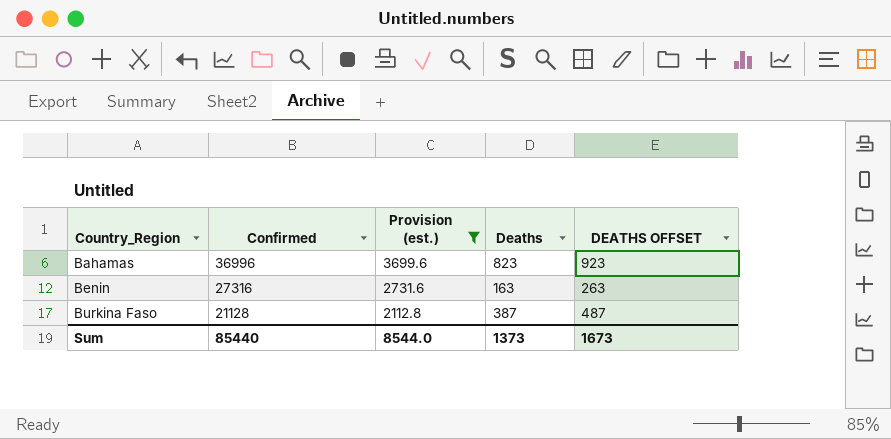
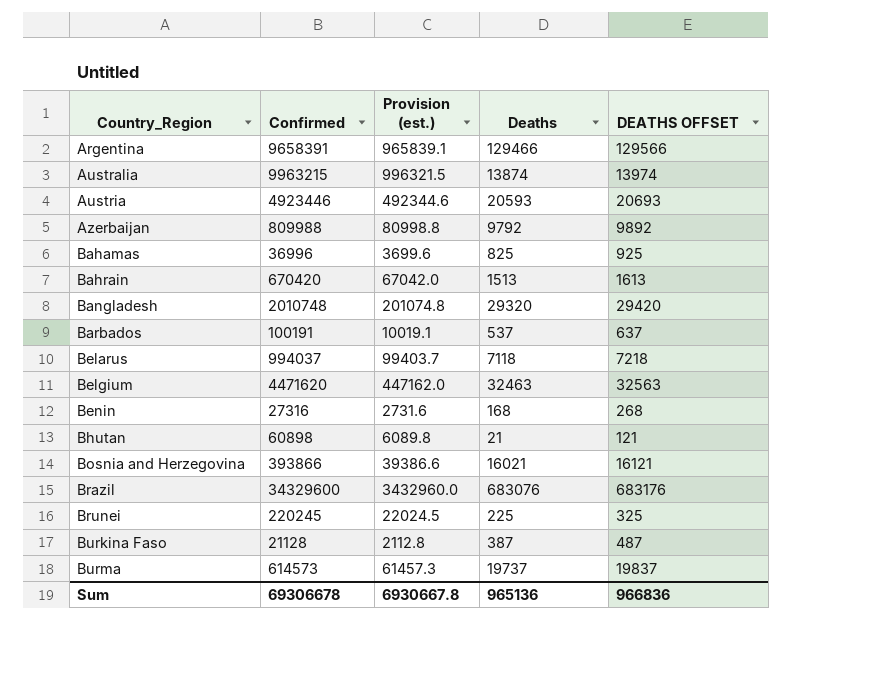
filter: Provision (est.) <= 3699.6 -> none
Bahamas | Deaths: 823 -> 825
Bahamas | DEATHS OFFSET: 923 -> 925
Benin | Deaths: 163 -> 168
Benin | DEATHS OFFSET: 263 -> 268
Sum | Confirmed: 85440 -> 69306678
Sum | Provision (est.): 8544.0 -> 6930667.8
Sum | Deaths: 1373 -> 965136
Sum | DEATHS OFFSET: 1673 -> 966836

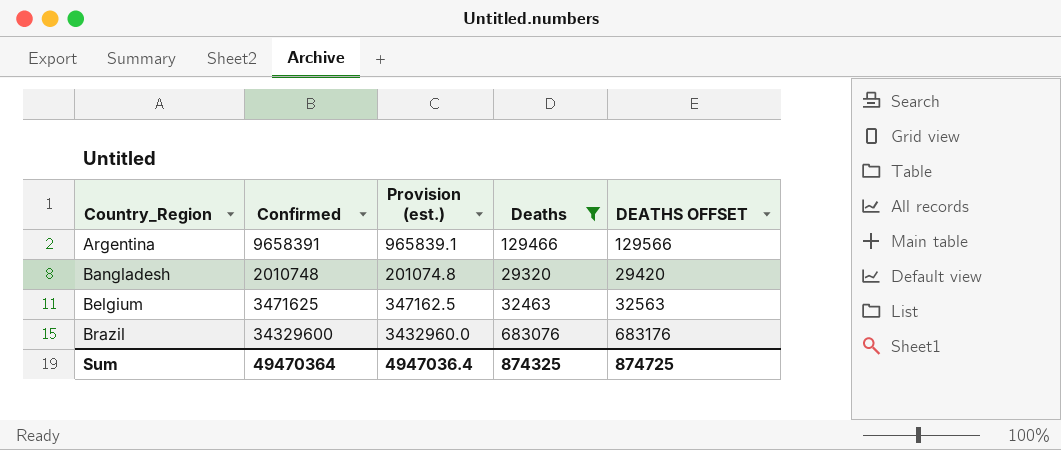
filter: none -> Deaths >= 29320
Belgium | Confirmed: 4471620 -> 3471625
Belgium | Provision (est.): 447162.0 -> 347162.5
Sum | Confirmed: 69306678 -> 49470364
Sum | Provision (est.): 6930667.8 -> 4947036.4
Sum | Deaths: 965136 -> 874325
Sum | DEATHS OFFSET: 966836 -> 874725

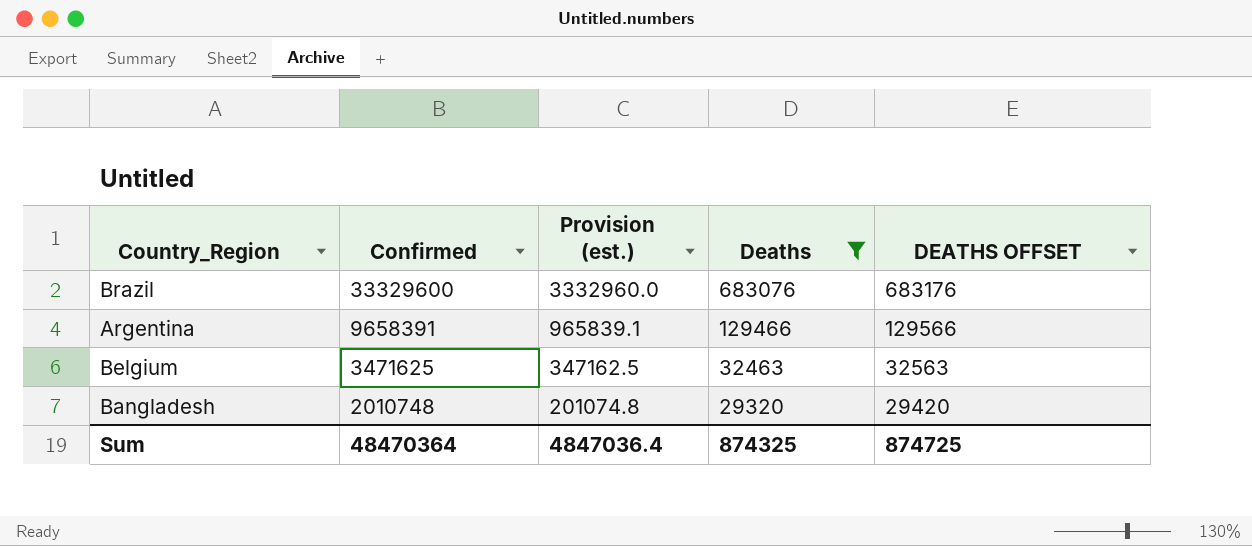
row order: Country_Region ascending -> Confirmed descending
Brazil | Confirmed: 34329600 -> 33329600
Brazil | Provision (est.): 3432960.0 -> 3332960.0
Sum | Confirmed: 49470364 -> 48470364
Sum | Provision (est.): 4947036.4 -> 4847036.4

